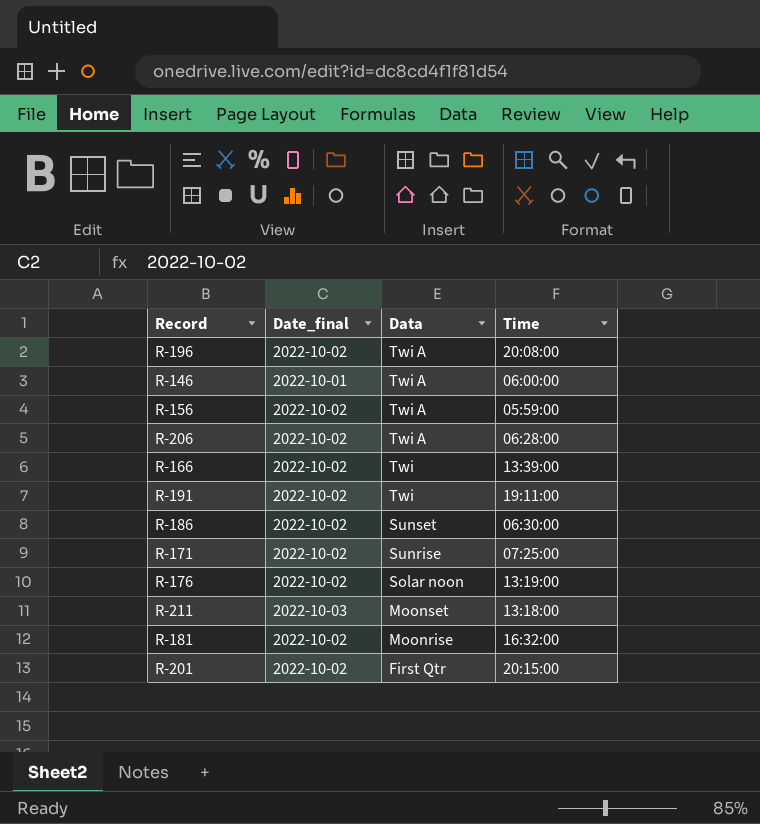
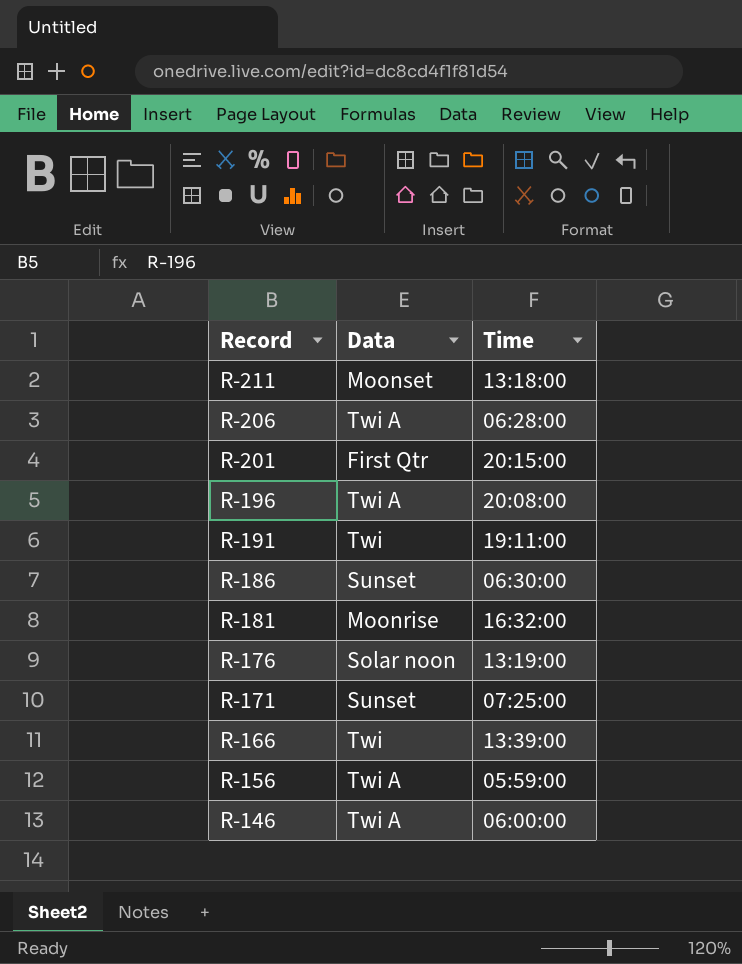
row order: Data descending -> Record descending
column Date_final | position: 2 -> none
R-171 | Data: Sunrise -> Sunset

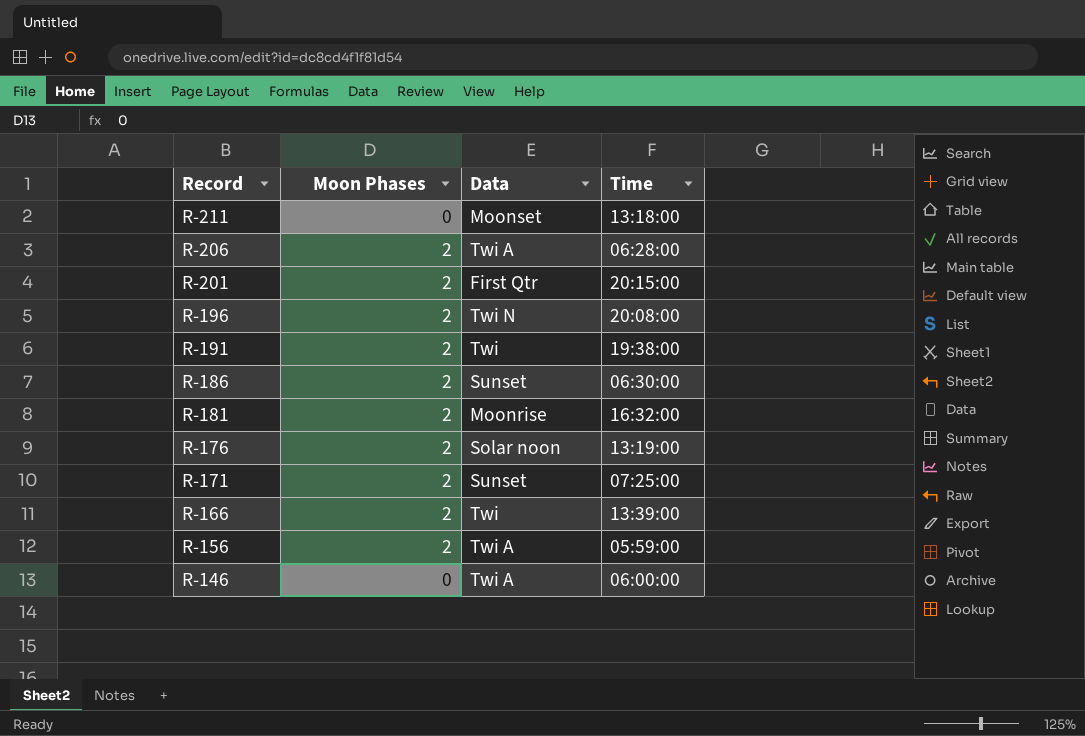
column Moon Phases | position: none -> 2
R-196 | Data: Twi A -> Twi N
R-191 | Time: 19:11:00 -> 19:38:00

